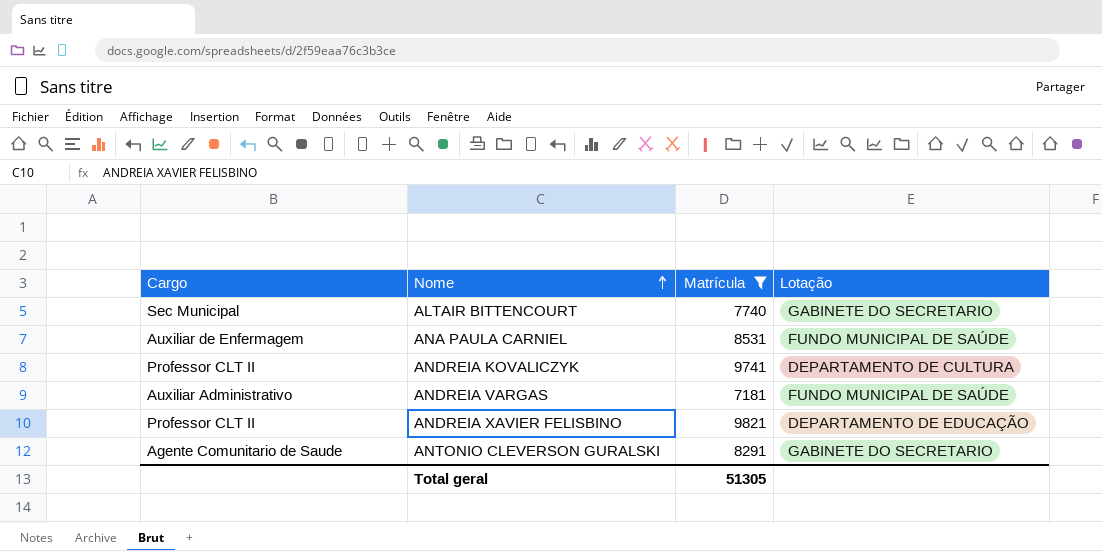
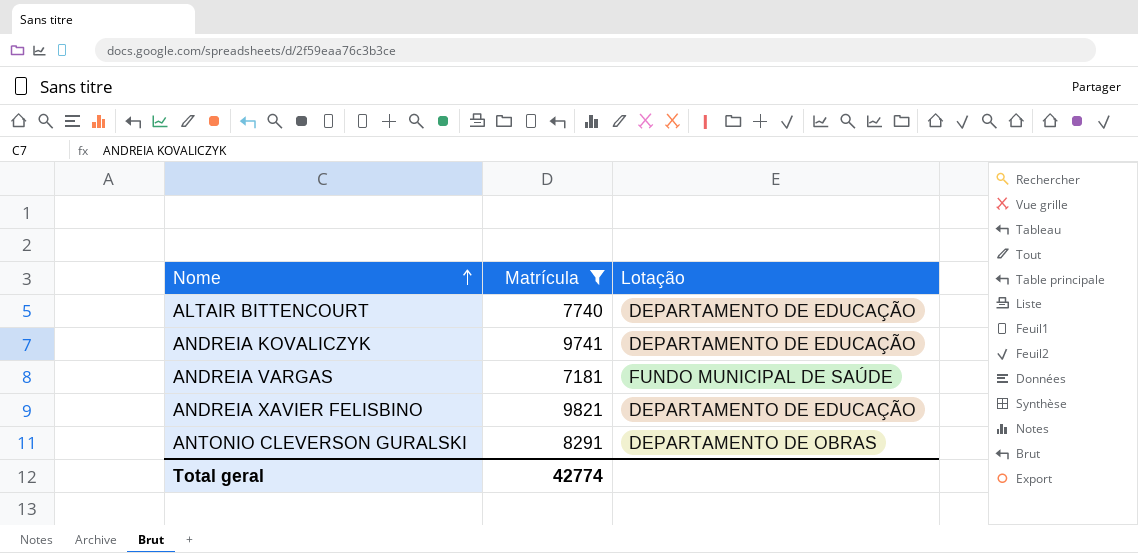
column Cargo | position: 1 -> none
row ANA PAULA CARNIEL: Auxiliar de Enfermagem | 8531 | FUNDO MUNICIPAL DE SAÚDE -> none
ALTAIR BITTENCOURT | Lotação: GABINETE DO SECRETARIO -> DEPARTAMENTO DE EDUCAÇÃO
ANDREIA KOVALICZYK | Lotação: DEPARTAMENTO DE CULTURA -> DEPARTAMENTO DE EDUCAÇÃO
ANTONIO CLEVERSON GURALSKI | Lotação: GABINETE DO SECRETARIO -> DEPARTAMENTO DE OBRAS
Total geral | Matrícula: 51305 -> 42774

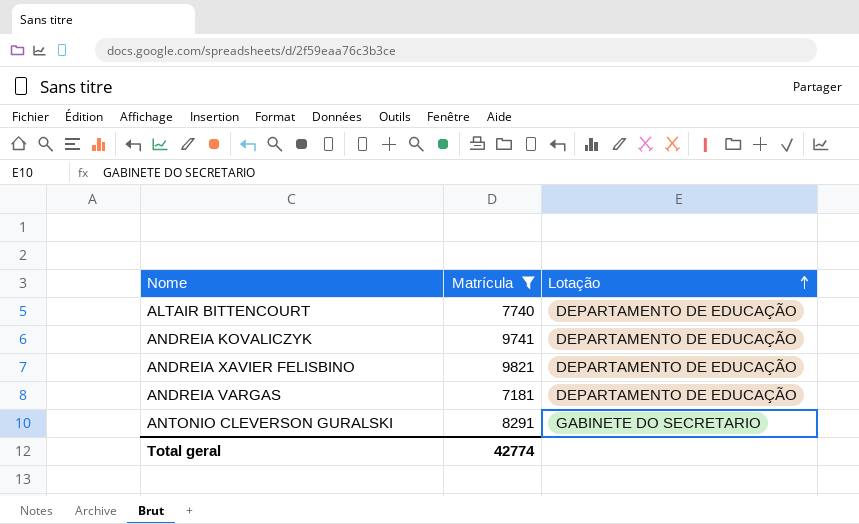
row order: Nome ascending -> Lotação ascending
ANDREIA VARGAS | Lotação: FUNDO MUNICIPAL DE SAÚDE -> DEPARTAMENTO DE EDUCAÇÃO
ANTONIO CLEVERSON GURALSKI | Lotação: DEPARTAMENTO DE OBRAS -> GABINETE DO SECRETARIO

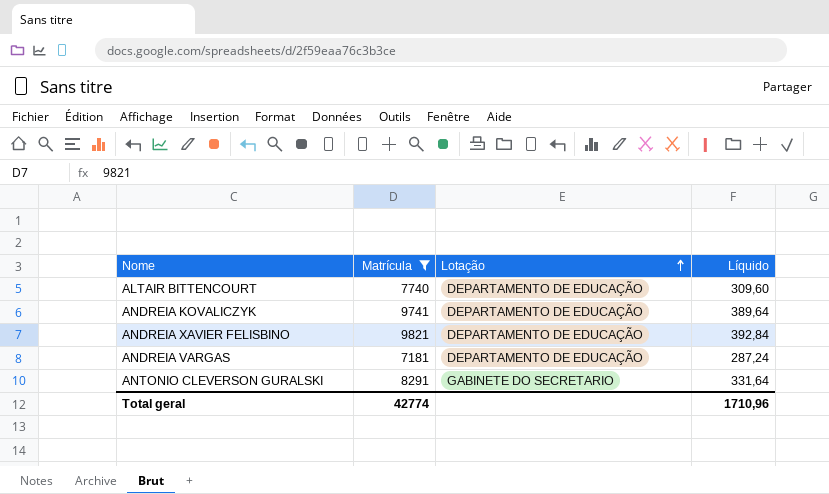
column Líquido | formula: none -> [Matrícula] * 0,04

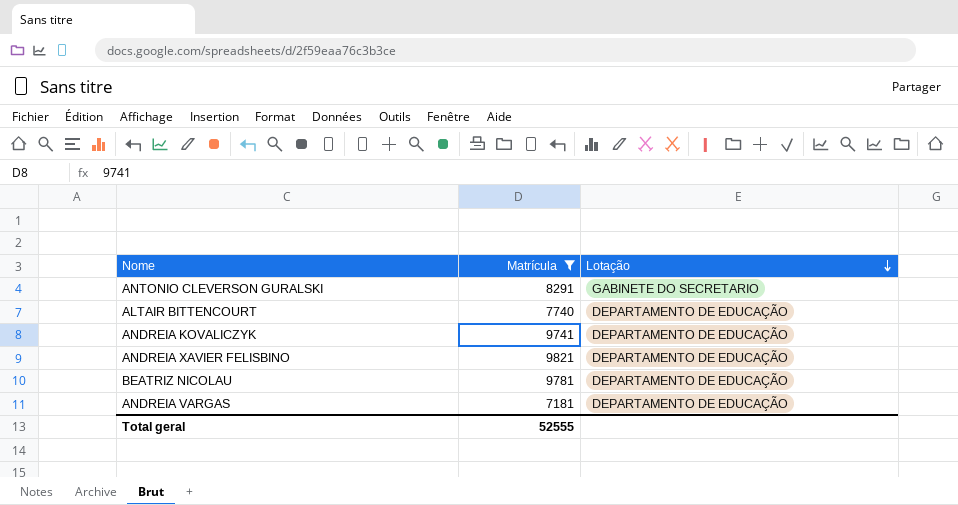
row order: Lotação ascending -> Lotação descending
column Líquido | formula: [Matrícula] * 0,04 -> none
row BEATRIZ NICOLAU: none -> 9781 | DEPARTAMENTO DE EDUCAÇÃO
Total geral | Matrícula: 42774 -> 52555

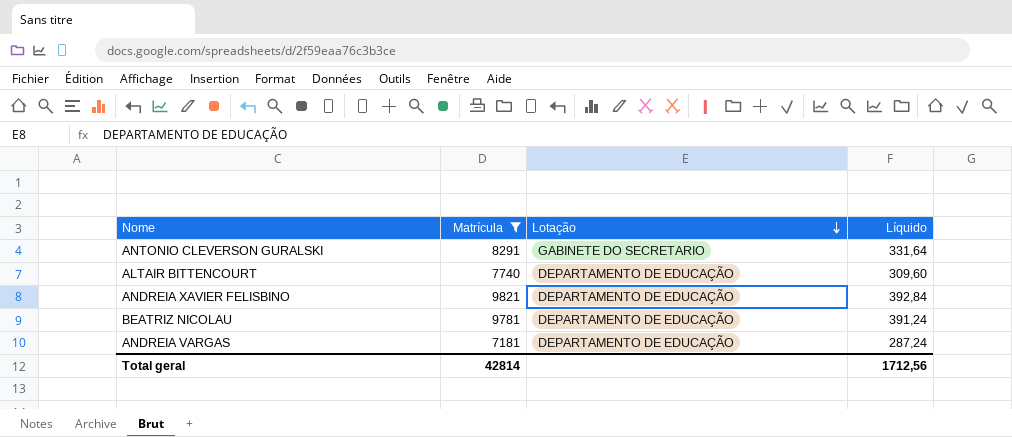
column Líquido | formula: none -> [Matrícula] * 0,04
row ANDREIA KOVALICZYK: 9741 | DEPARTAMENTO DE EDUCAÇÃO -> none
Total geral | Matrícula: 52555 -> 42814

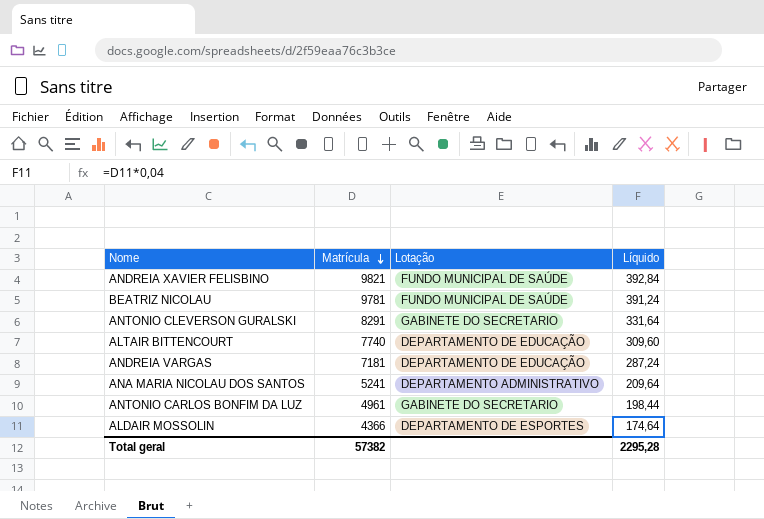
filter: Matrícula >= 7181 -> none
row order: Lotação descending -> Matrícula descending
ANDREIA XAVIER FELISBINO | Lotação: DEPARTAMENTO DE EDUCAÇÃO -> FUNDO MUNICIPAL DE SAÚDE
BEATRIZ NICOLAU | Lotação: DEPARTAMENTO DE EDUCAÇÃO -> FUNDO MUNICIPAL DE SAÚDE
Total geral | Matrícula: 42814 -> 57382
Total geral | Líquido: 1712,56 -> 2295,28

